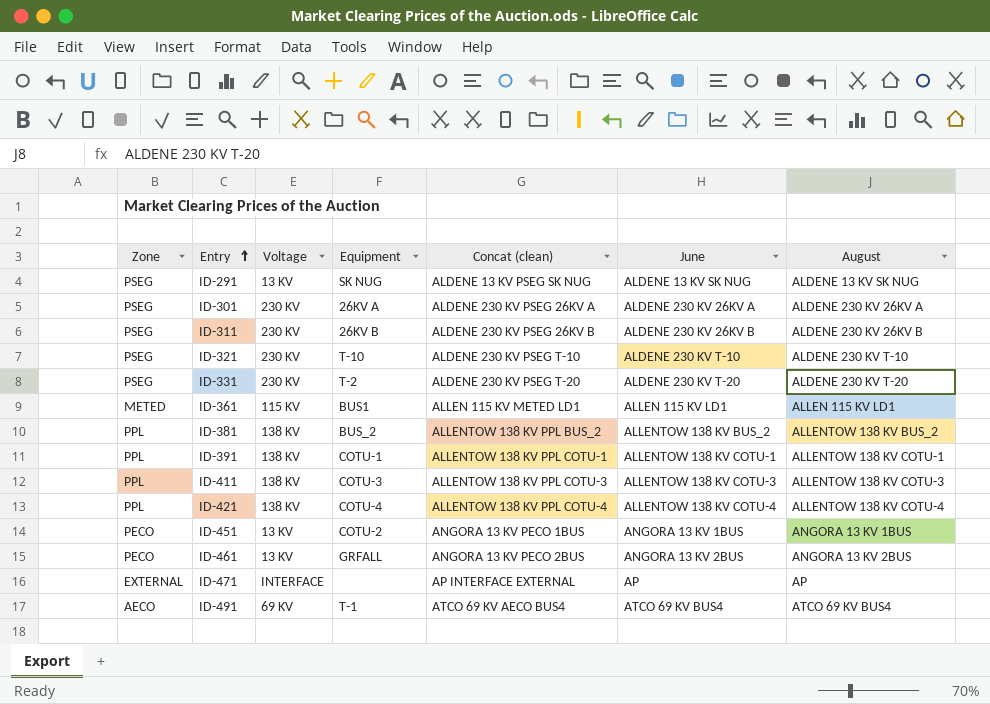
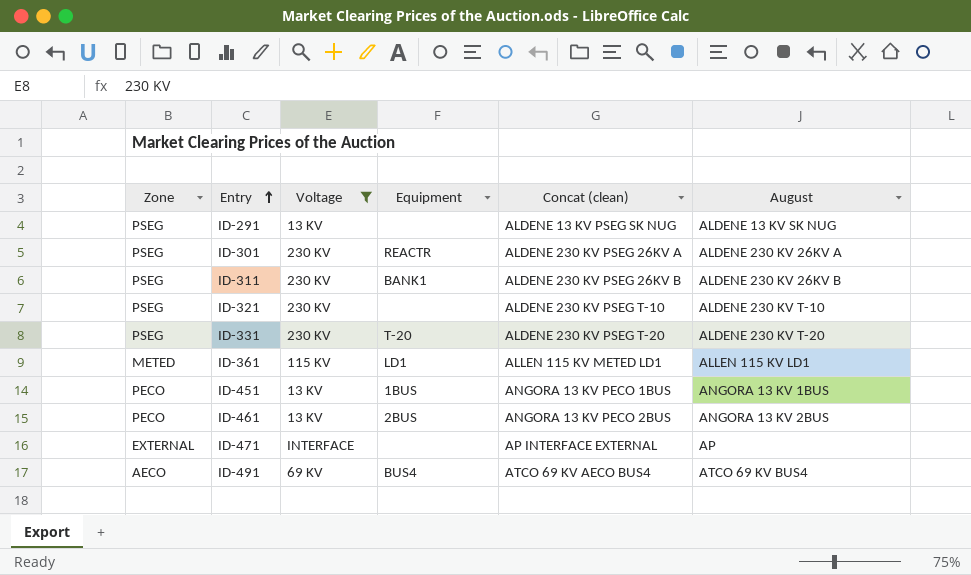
filter: none -> Voltage != 138 KV
column June | position: 6 -> none
ID-291 | Equipment: SK NUG -> none
ID-301 | Equipment: 26KV A -> REACTR
ID-311 | Equipment: 26KV B -> BANK1
ID-321 | Equipment: T-10 -> none
ID-331 | Equipment: T-2 -> T-20
ID-361 | Equipment: BUS1 -> LD1
ID-451 | Equipment: COTU-2 -> 1BUS
ID-461 | Equipment: GRFALL -> 2BUS
ID-491 | Equipment: T-1 -> BUS4

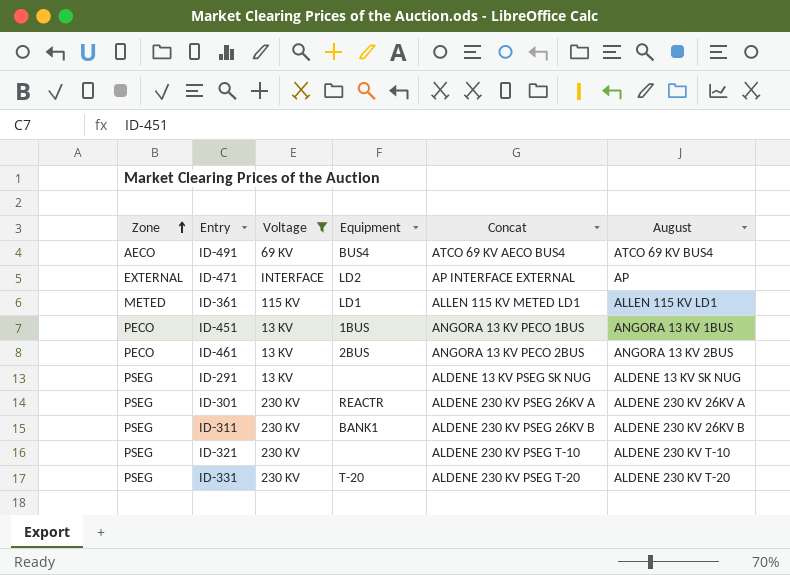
row order: Entry ascending -> Zone ascending
column name: Concat (clean) -> Concat
ID-471 | Equipment: none -> LD2

